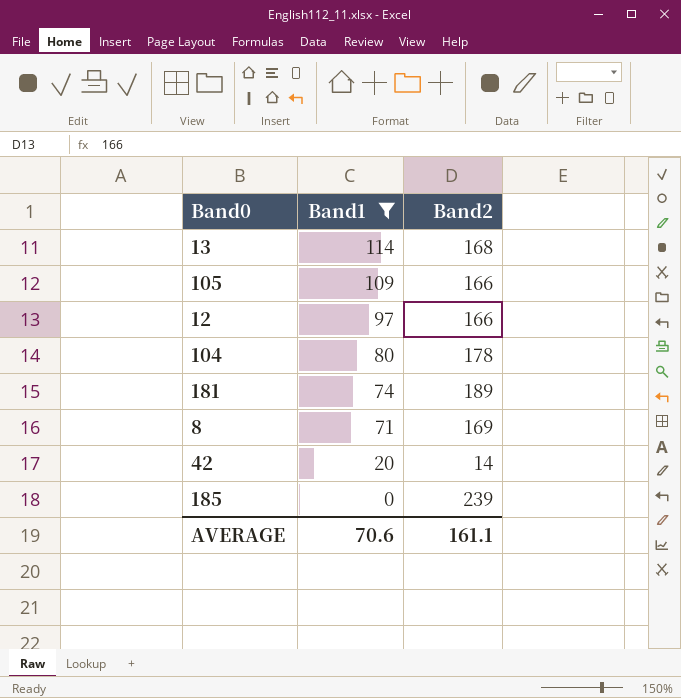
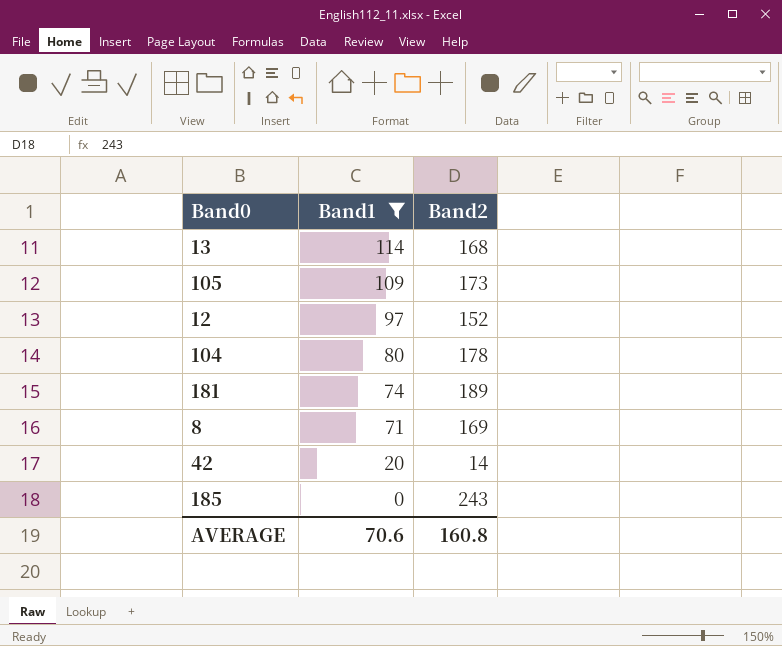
105 | Band2: 166 -> 173
12 | Band2: 166 -> 152
185 | Band2: 239 -> 243
AVERAGE | Band2: 161.1 -> 160.8

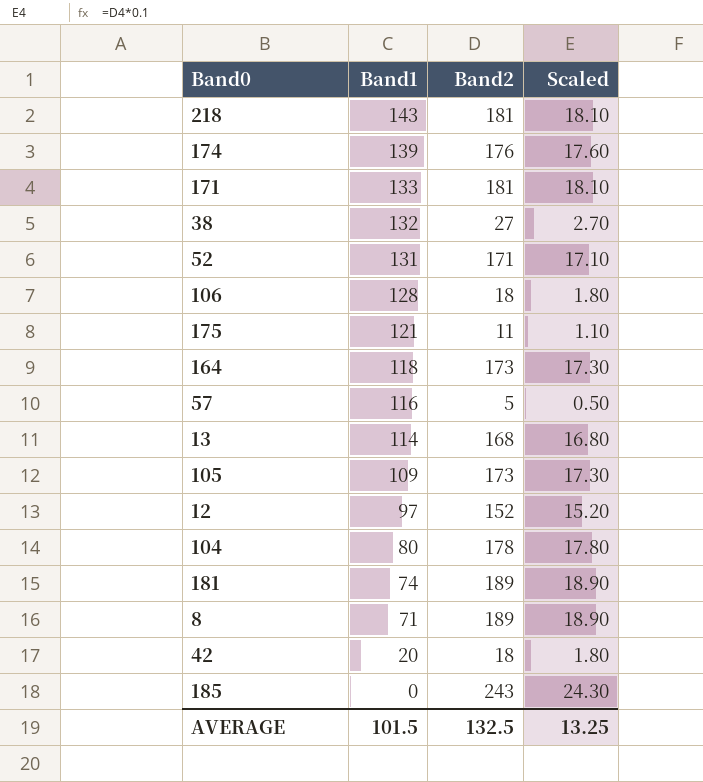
filter: Band1 <= 114 -> none
column Scaled | formula: none -> [Band2] * 0.1
8 | Band2: 169 -> 189
42 | Band2: 14 -> 18
AVERAGE | Band1: 70.6 -> 101.5
AVERAGE | Band2: 160.8 -> 132.5

